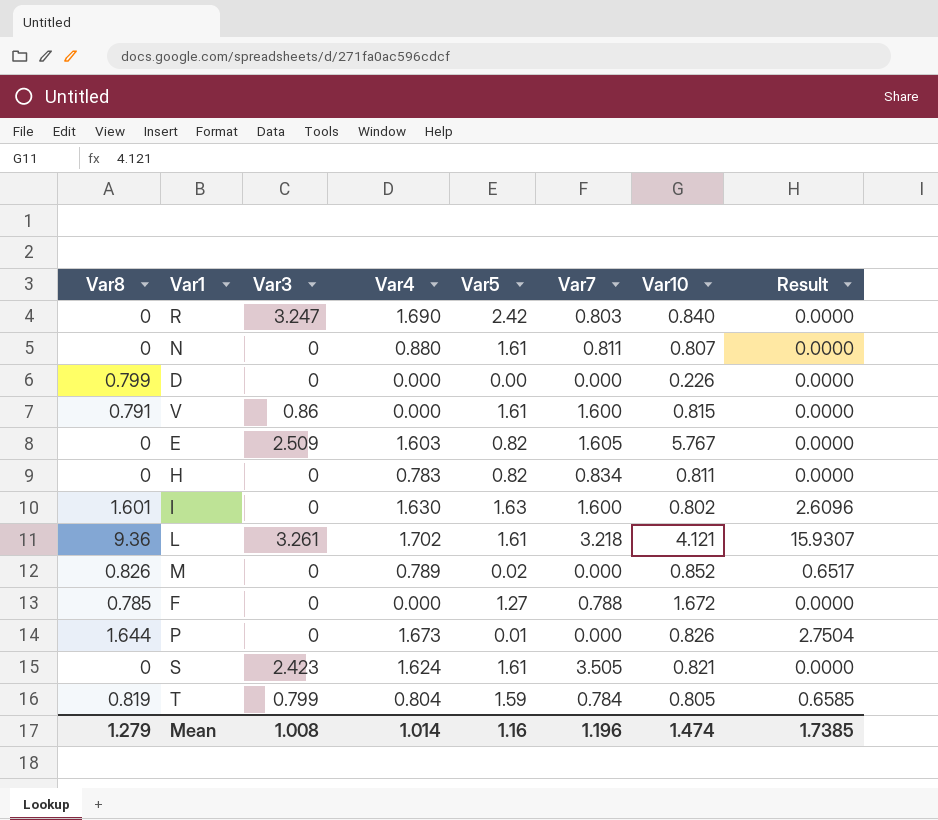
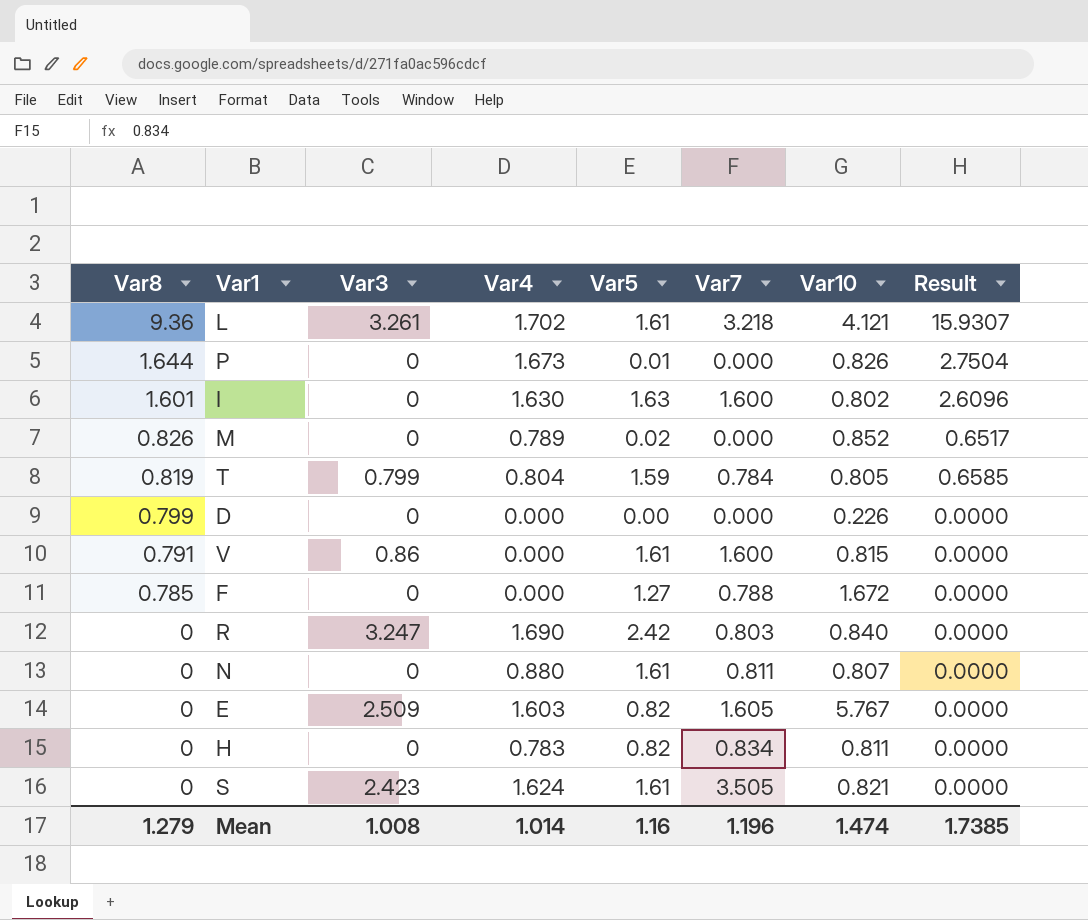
row order: none -> Var8 descending

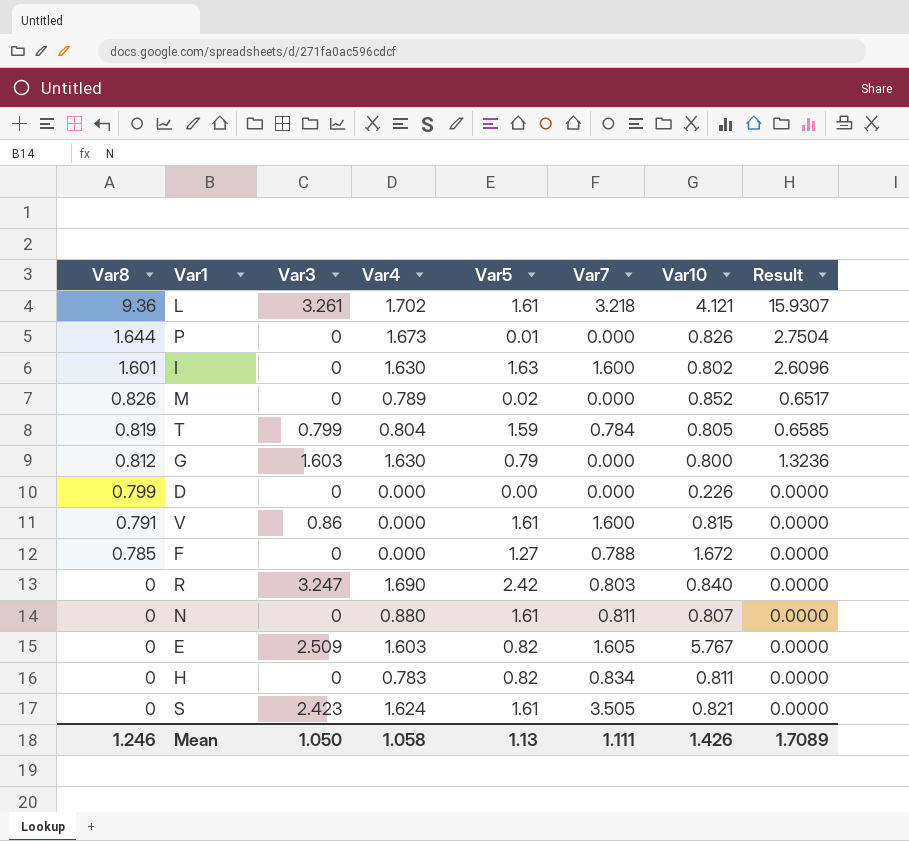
row G: none -> 0.812 | 1.603 | 1.630 | 0.79 | 0.000 | 0.800 | 1.3236
Mean | Var8: 1.279 -> 1.246
Mean | Var3: 1.008 -> 1.050
Mean | Var4: 1.014 -> 1.058
Mean | Var5: 1.16 -> 1.13
Mean | Var7: 1.196 -> 1.111
Mean | Var10: 1.474 -> 1.426
Mean | Result: 1.7385 -> 1.7089

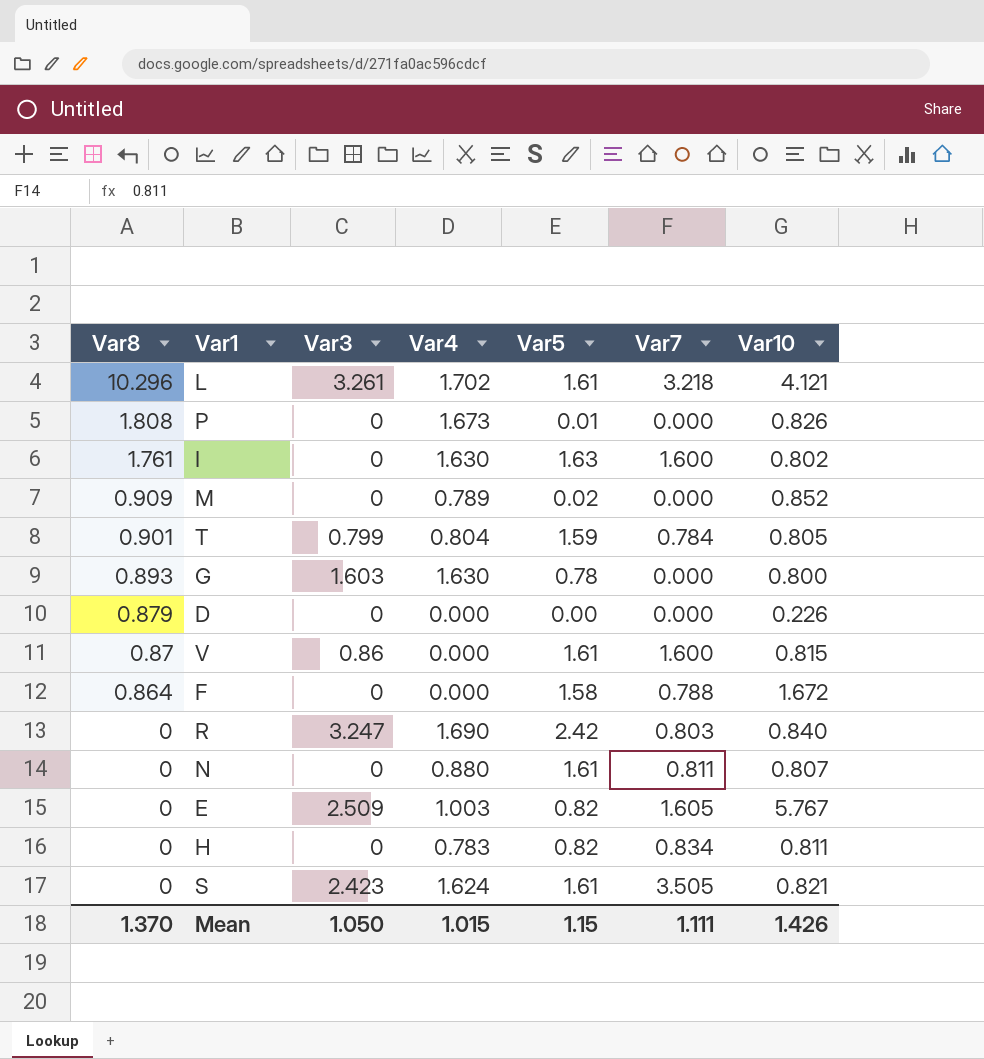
column Result | formula: [Var8] * [Var4] -> none
L | Var8: 9.36 -> 10.296
P | Var8: 1.644 -> 1.808
I | Var8: 1.601 -> 1.761
M | Var8: 0.826 -> 0.909
T | Var8: 0.819 -> 0.901
G | Var8: 0.812 -> 0.893
G | Var5: 0.79 -> 0.78
D | Var8: 0.799 -> 0.879
V | Var8: 0.791 -> 0.87
F | Var8: 0.785 -> 0.864
F | Var5: 1.27 -> 1.58
E | Var4: 1.603 -> 1.003
Mean | Var8: 1.246 -> 1.370
Mean | Var4: 1.058 -> 1.015
Mean | Var5: 1.13 -> 1.15

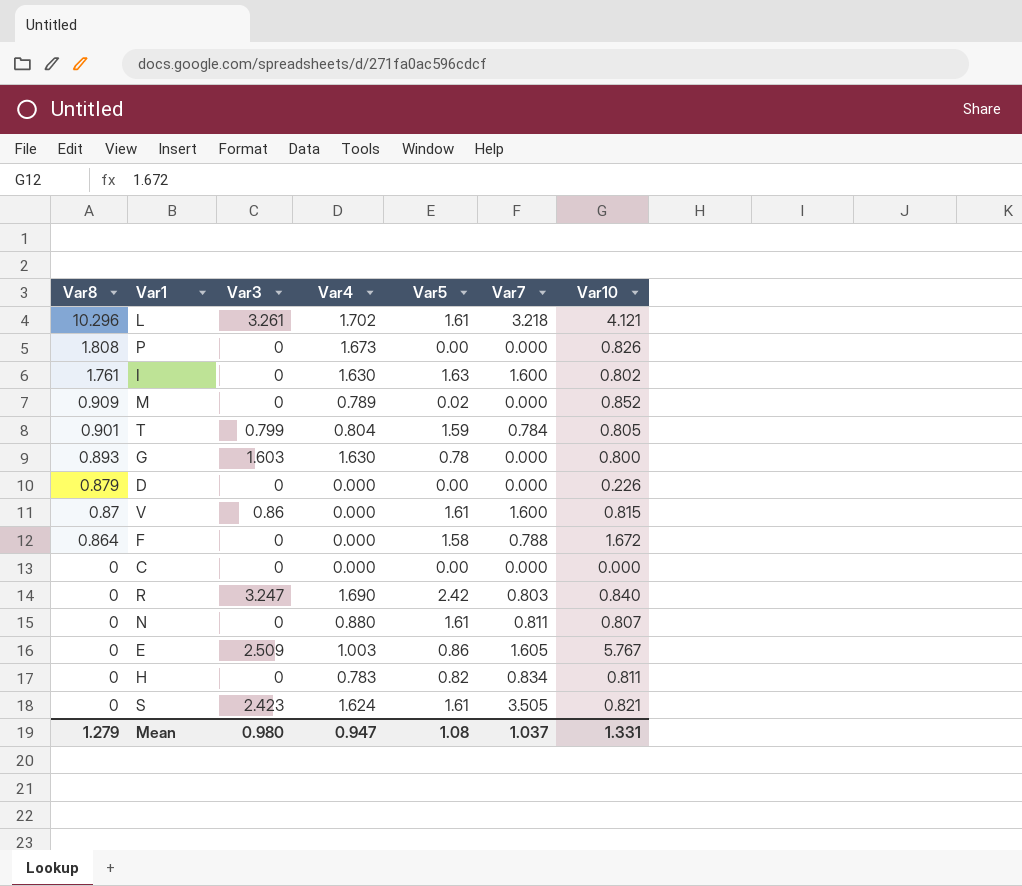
P | Var5: 0.01 -> 0.00
row C: none -> 0 | 0 | 0.000 | 0.00 | 0.000 | 0.000
E | Var5: 0.82 -> 0.86
Mean | Var8: 1.370 -> 1.279
Mean | Var3: 1.050 -> 0.980
Mean | Var4: 1.015 -> 0.947
Mean | Var5: 1.15 -> 1.08
Mean | Var7: 1.111 -> 1.037
Mean | Var10: 1.426 -> 1.331

